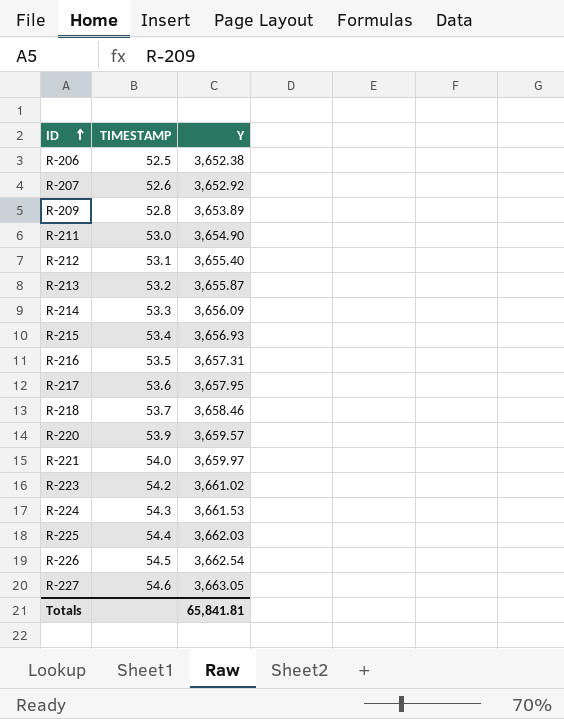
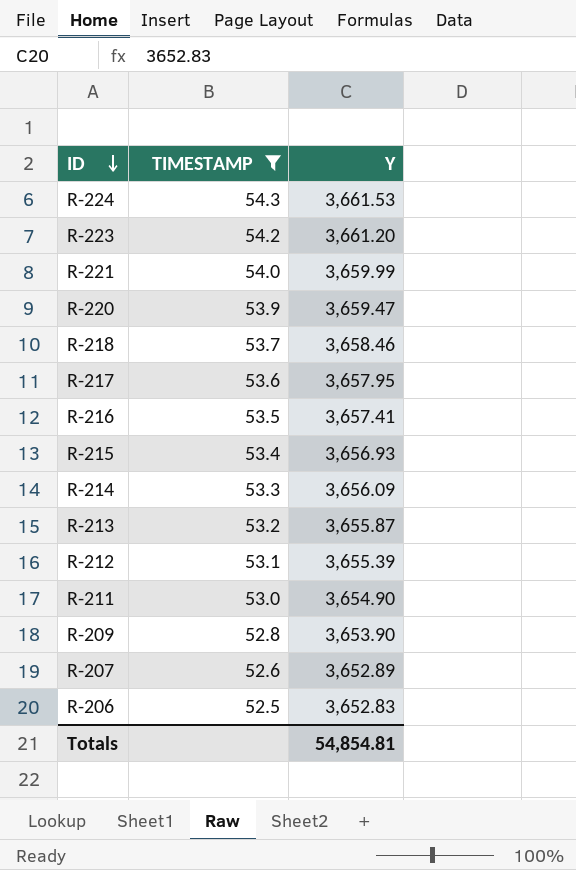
filter: none -> TIMESTAMP <= 54.3
row order: ID ascending -> ID descending
R-223 | Y: 3,661.02 -> 3,661.20
R-221 | Y: 3,659.97 -> 3,659.99
R-220 | Y: 3,659.57 -> 3,659.47
R-216 | Y: 3,657.31 -> 3,657.41
R-212 | Y: 3,655.40 -> 3,655.39
R-209 | Y: 3,653.89 -> 3,653.90
R-207 | Y: 3,652.92 -> 3,652.89
R-206 | Y: 3,652.38 -> 3,652.83
Totals | Y: 65,841.81 -> 54,854.81

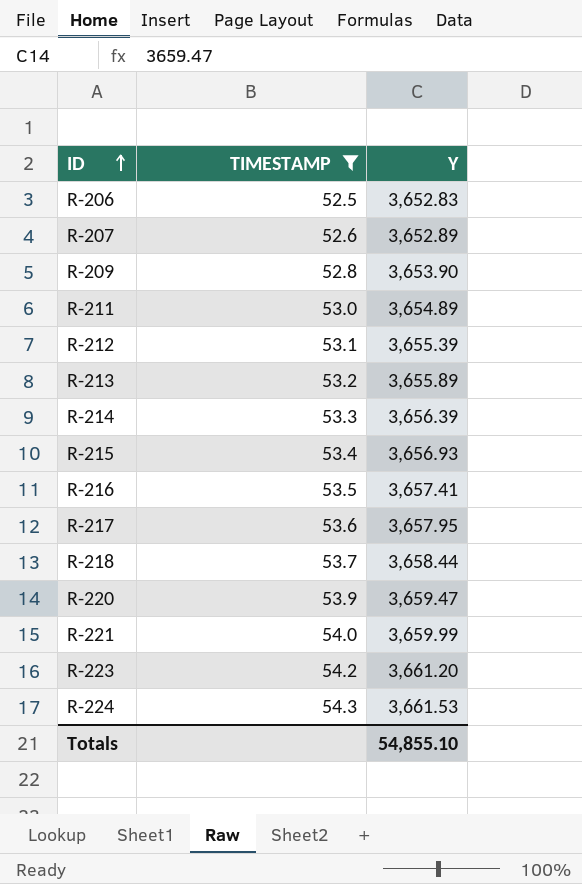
row order: ID descending -> ID ascending
R-211 | Y: 3,654.90 -> 3,654.89
R-213 | Y: 3,655.87 -> 3,655.89
R-214 | Y: 3,656.09 -> 3,656.39
R-218 | Y: 3,658.46 -> 3,658.44
Totals | Y: 54,854.81 -> 54,855.10

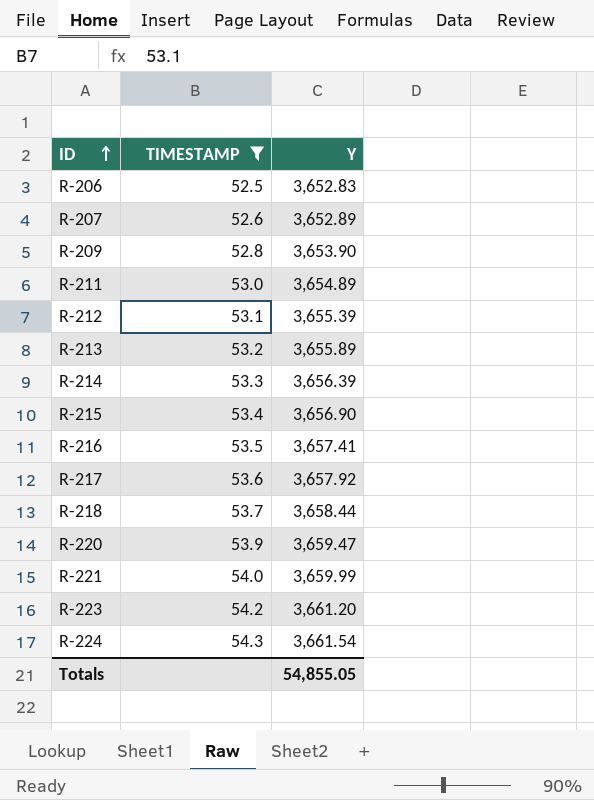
R-215 | Y: 3,656.93 -> 3,656.90
R-217 | Y: 3,657.95 -> 3,657.92
R-224 | Y: 3,661.53 -> 3,661.54
Totals | Y: 54,855.10 -> 54,855.05

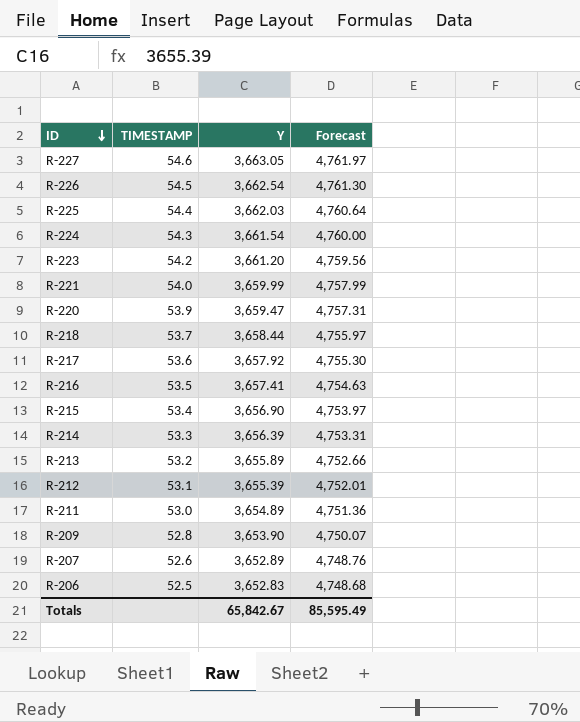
filter: TIMESTAMP <= 54.3 -> none
row order: ID ascending -> ID descending
column Forecast | formula: none -> [Y] * 1.3
Totals | Y: 54,855.05 -> 65,842.67

